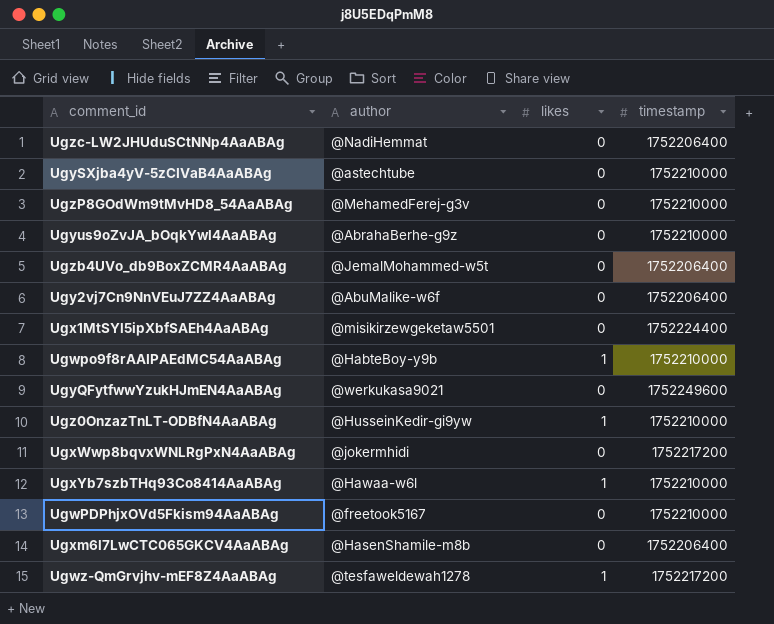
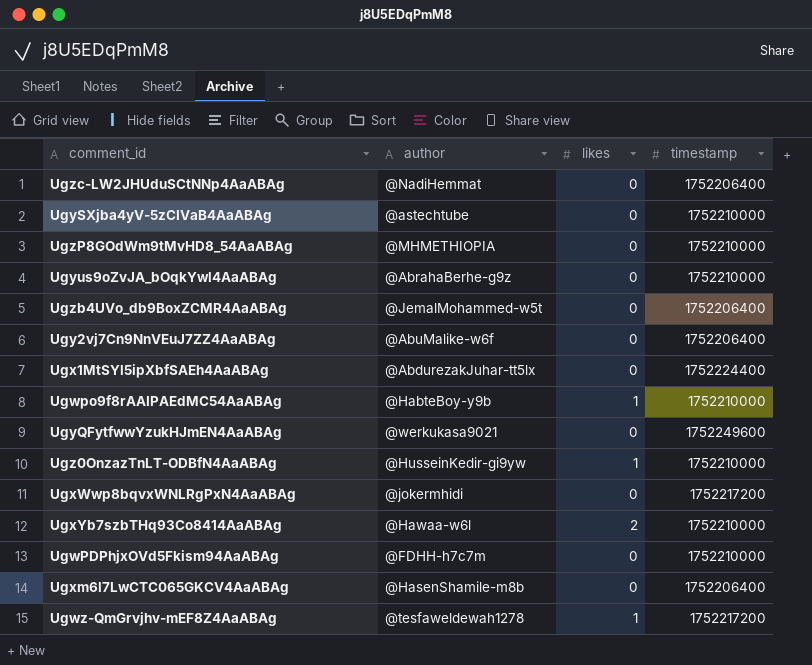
UgzP8GOdWm9tMvHD8_54AaABAg | author: @MehamedFerej-g3v -> @MHMETHIOPIA
Ugx1MtSYl5ipXbfSAEh4AaABAg | author: @misikirzewgeketaw5501 -> @AbdurezakJuhar-tt5lx
UgxYb7szbTHq93Co8414AaABAg | likes: 1 -> 2
UgwPDPhjxOVd5Fkism94AaABAg | author: @freetook5167 -> @FDHH-h7c7m

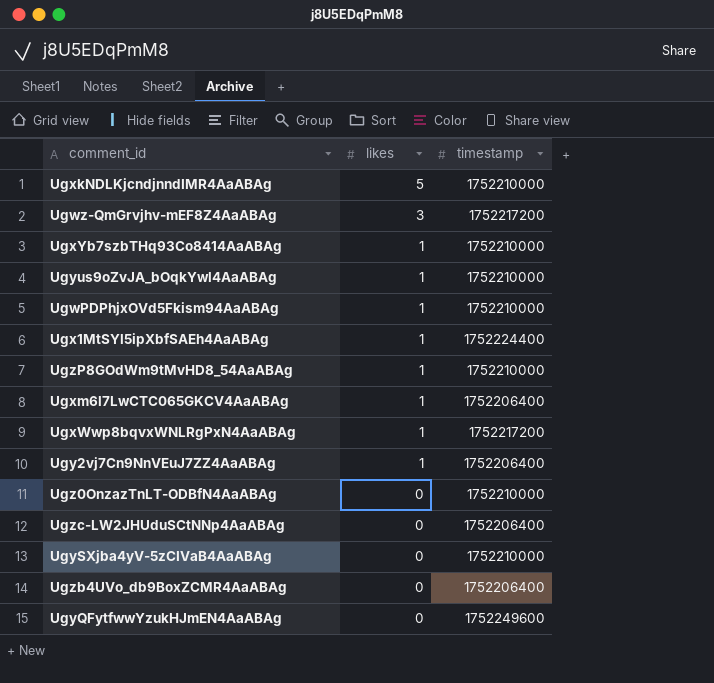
row order: none -> likes descending
column author | position: 2 -> none
row Ugwpo9f8rAAIPAEdMC54AaABAg: @HabteBoy-y9b | 1 | 1752210000 -> none
row UgxkNDLKjcndjnndIMR4AaABAg: none -> 5 | 1752210000
Ugwz-QmGrvjhv-mEF8Z4AaABAg | likes: 1 -> 3
UgxYb7szbTHq93Co8414AaABAg | likes: 2 -> 1
Ugyus9oZvJA_bOqkYwl4AaABAg | likes: 0 -> 1
UgwPDPhjxOVd5Fkism94AaABAg | likes: 0 -> 1
Ugx1MtSYl5ipXbfSAEh4AaABAg | likes: 0 -> 1
UgzP8GOdWm9tMvHD8_54AaABAg | likes: 0 -> 1
Ugxm6l7LwCTC065GKCV4AaABAg | likes: 0 -> 1
UgxWwp8bqvxWNLRgPxN4AaABAg | likes: 0 -> 1
Ugy2vj7Cn9NnVEuJ7ZZ4AaABAg | likes: 0 -> 1
Ugz0OnzazTnLT-ODBfN4AaABAg | likes: 1 -> 0

